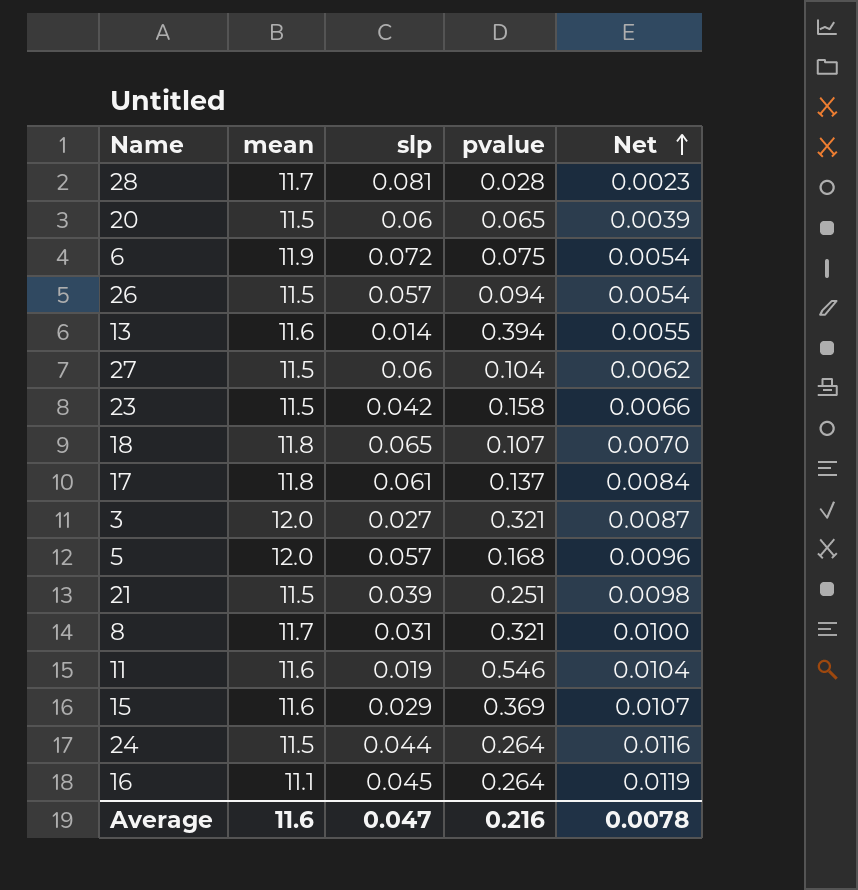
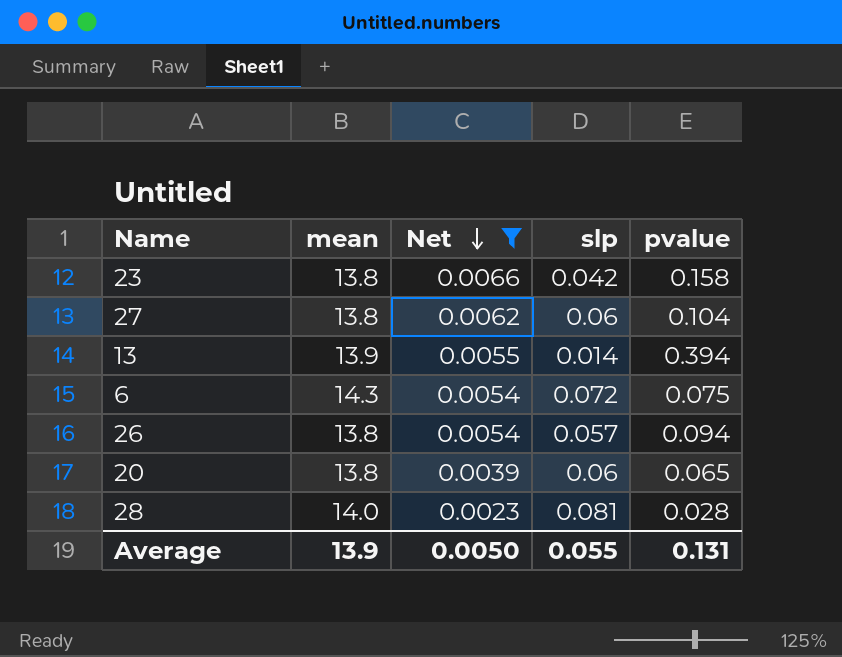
filter: none -> Net <= 0.0066
row order: Net ascending -> Net descending
column Net | position: 5 -> 3
23 | mean: 11.5 -> 13.8
27 | mean: 11.5 -> 13.8
13 | mean: 11.6 -> 13.9
6 | mean: 11.9 -> 14.3
26 | mean: 11.5 -> 13.8
20 | mean: 11.5 -> 13.8
28 | mean: 11.7 -> 14.0
Average | mean: 11.6 -> 13.9
Average | Net: 0.0078 -> 0.0050
Average | slp: 0.047 -> 0.055
Average | pvalue: 0.216 -> 0.131

